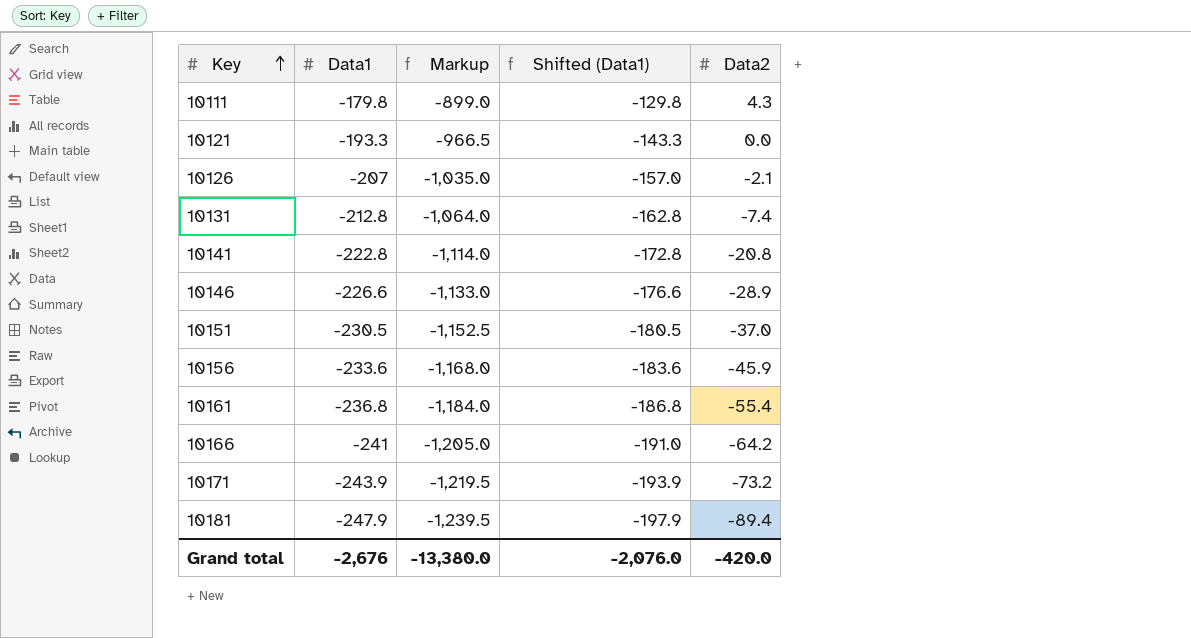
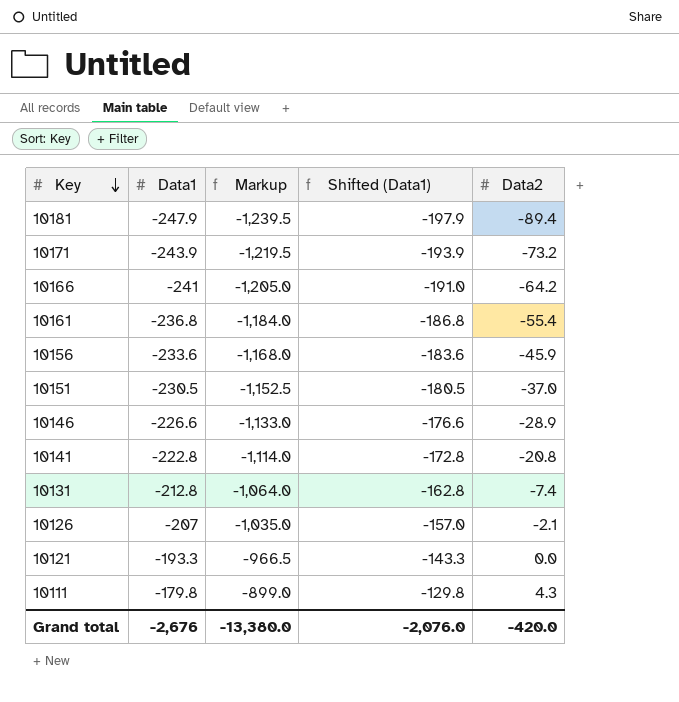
row order: Key ascending -> Key descending

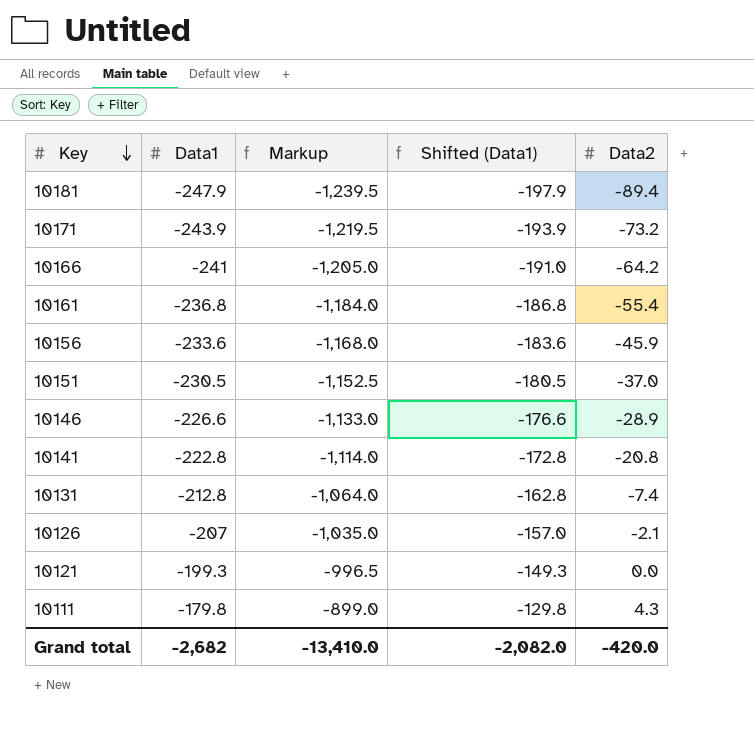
10121 | Data1: -193.3 -> -199.3
10121 | Markup: -966.5 -> -996.5
10121 | Shifted (Data1): -143.3 -> -149.3
Grand total | Data1: -2,676 -> -2,682
Grand total | Markup: -13,380.0 -> -13,410.0
Grand total | Shifted (Data1): -2,076.0 -> -2,082.0

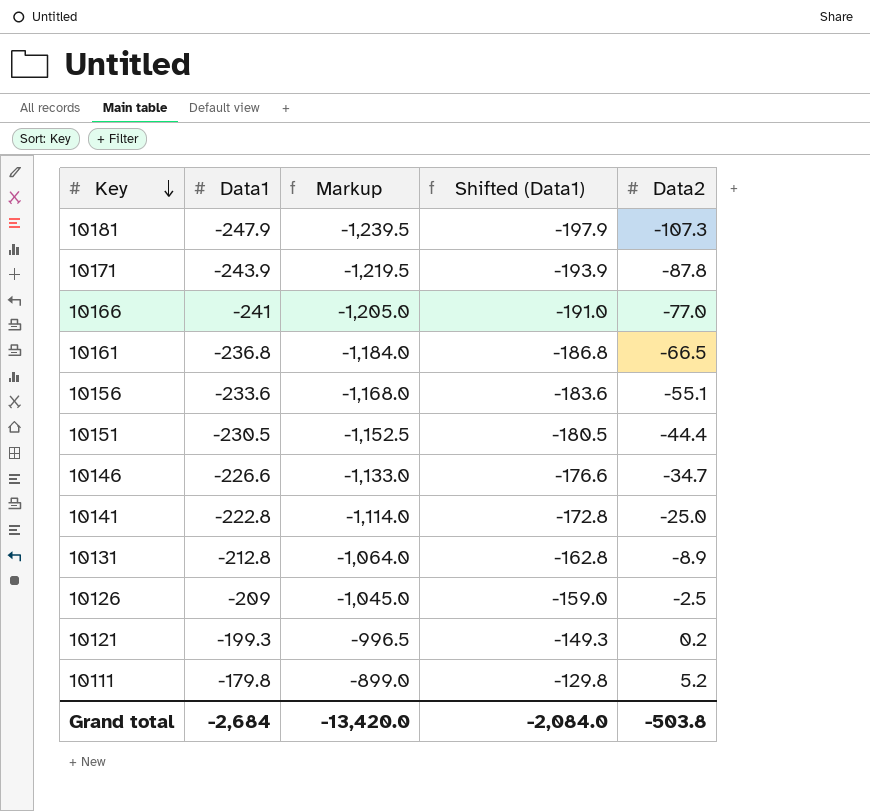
10181 | Data2: -89.4 -> -107.3
10171 | Data2: -73.2 -> -87.8
10166 | Data2: -64.2 -> -77.0
10161 | Data2: -55.4 -> -66.5
10156 | Data2: -45.9 -> -55.1
10151 | Data2: -37.0 -> -44.4
10146 | Data2: -28.9 -> -34.7
10141 | Data2: -20.8 -> -25.0
10131 | Data2: -7.4 -> -8.9
10126 | Data1: -207 -> -209
10126 | Markup: -1,035.0 -> -1,045.0
10126 | Shifted (Data1): -157.0 -> -159.0
10126 | Data2: -2.1 -> -2.5
10121 | Data2: 0.0 -> 0.2
10111 | Data2: 4.3 -> 5.2
Grand total | Data1: -2,682 -> -2,684
Grand total | Markup: -13,410.0 -> -13,420.0
Grand total | Shifted (Data1): -2,082.0 -> -2,084.0
Grand total | Data2: -420.0 -> -503.8

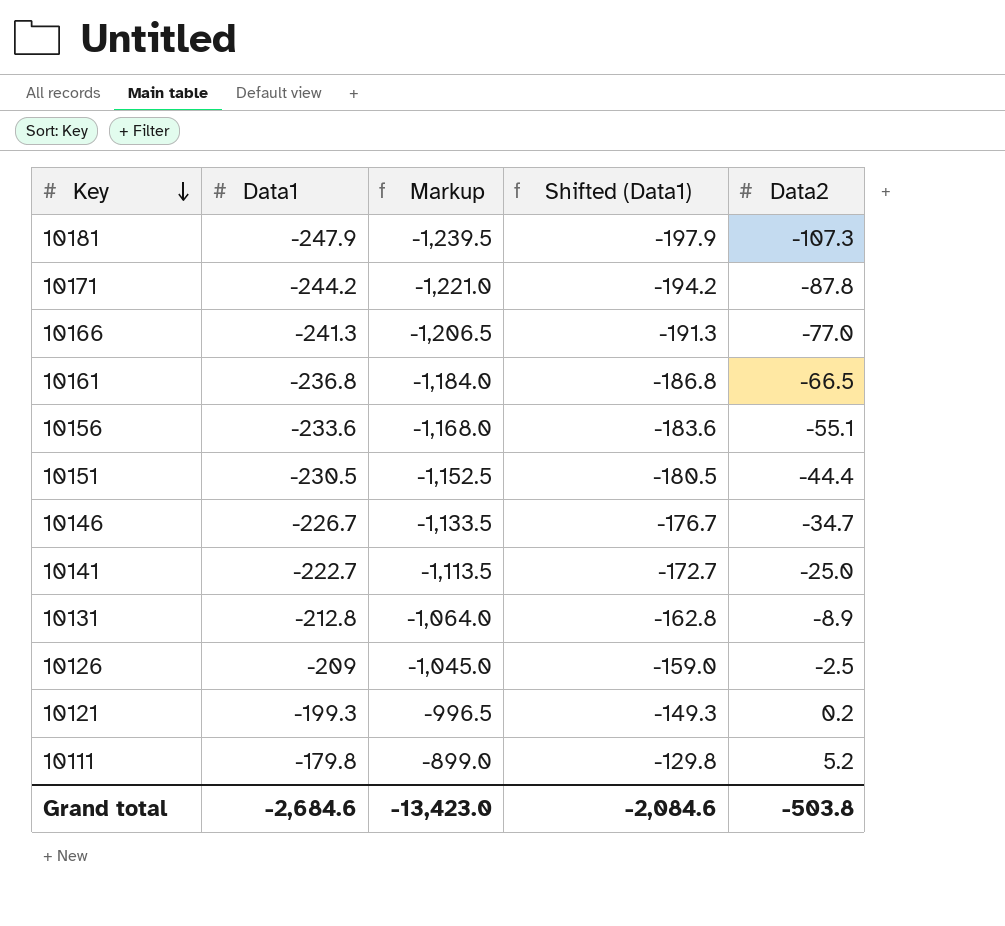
10171 | Data1: -243.9 -> -244.2
10171 | Markup: -1,219.5 -> -1,221.0
10171 | Shifted (Data1): -193.9 -> -194.2
10166 | Data1: -241 -> -241.3
10166 | Markup: -1,205.0 -> -1,206.5
10166 | Shifted (Data1): -191.0 -> -191.3
10146 | Data1: -226.6 -> -226.7
10146 | Markup: -1,133.0 -> -1,133.5
10146 | Shifted (Data1): -176.6 -> -176.7
10141 | Data1: -222.8 -> -222.7
10141 | Markup: -1,114.0 -> -1,113.5
10141 | Shifted (Data1): -172.8 -> -172.7
Grand total | Data1: -2,684 -> -2,684.6
Grand total | Markup: -13,420.0 -> -13,423.0
Grand total | Shifted (Data1): -2,084.0 -> -2,084.6

